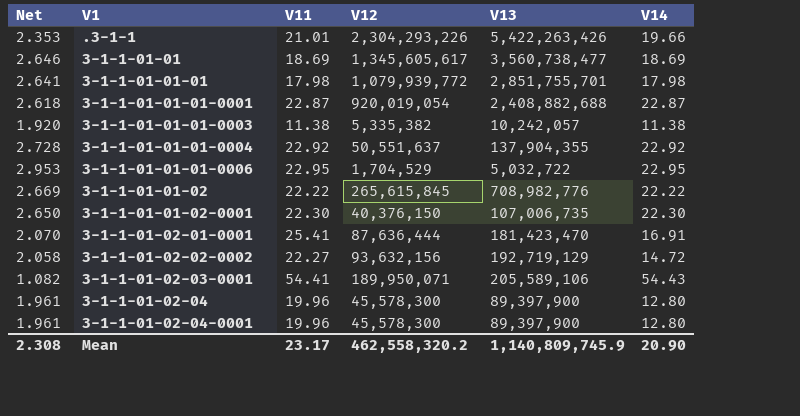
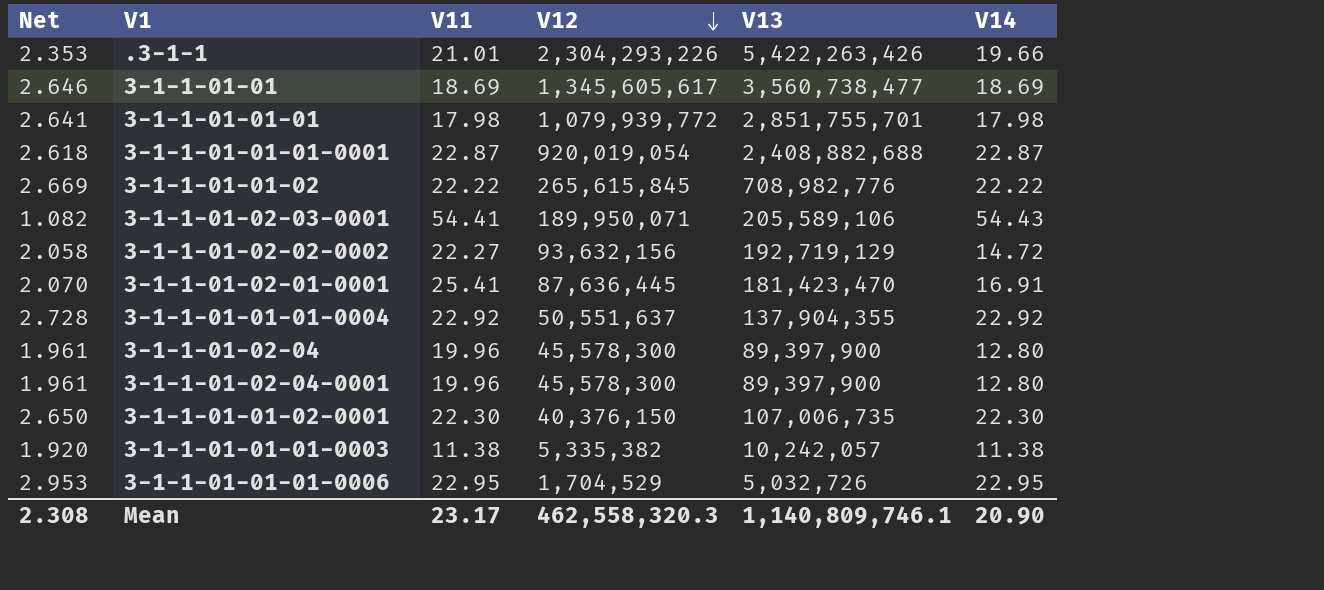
row order: none -> V12 descending
3-1-1-01-02-01-0001 | V12: 87,636,444 -> 87,636,445
3-1-1-01-01-01-0006 | V13: 5,032,722 -> 5,032,726
Mean | V12: 462,558,320.2 -> 462,558,320.3
Mean | V13: 1,140,809,745.9 -> 1,140,809,746.1

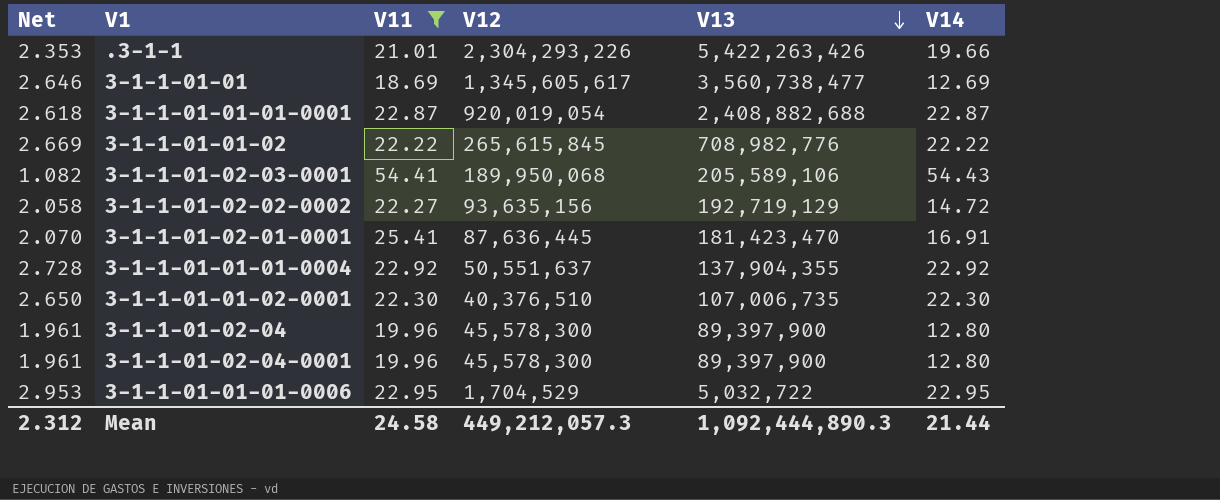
filter: none -> V11 >= 18.69
row order: V12 descending -> V13 descending
3-1-1-01-01 | V14: 18.69 -> 12.69
3-1-1-01-02-03-0001 | V12: 189,950,071 -> 189,950,068
3-1-1-01-02-02-0002 | V12: 93,632,156 -> 93,635,156
3-1-1-01-01-02-0001 | V12: 40,376,150 -> 40,376,510
3-1-1-01-01-01-0006 | V13: 5,032,726 -> 5,032,722
Mean | Net: 2.308 -> 2.312
Mean | V11: 23.17 -> 24.58
Mean | V12: 462,558,320.3 -> 449,212,057.3
Mean | V13: 1,140,809,746.1 -> 1,092,444,890.3
Mean | V14: 20.90 -> 21.44

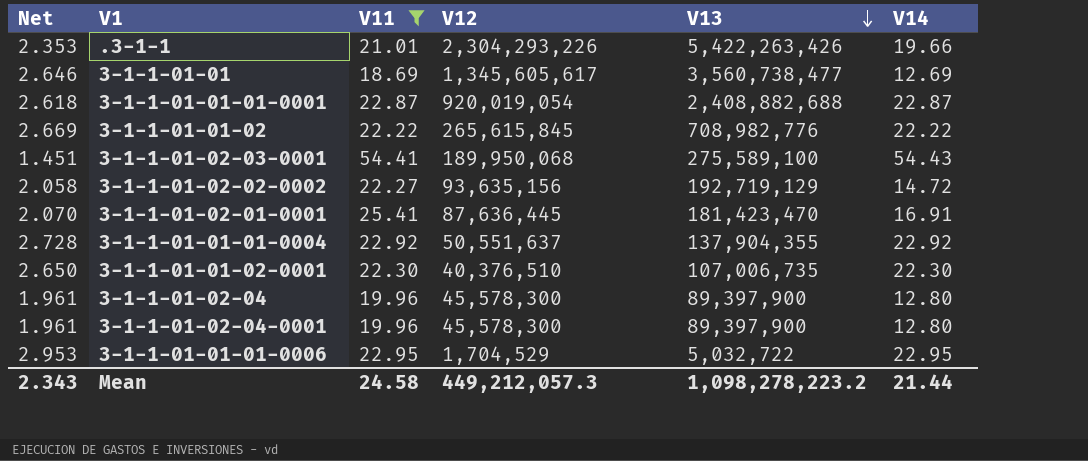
3-1-1-01-02-03-0001 | Net: 1.082 -> 1.451
3-1-1-01-02-03-0001 | V13: 205,589,106 -> 275,589,100
Mean | Net: 2.312 -> 2.343
Mean | V13: 1,092,444,890.3 -> 1,098,278,223.2

